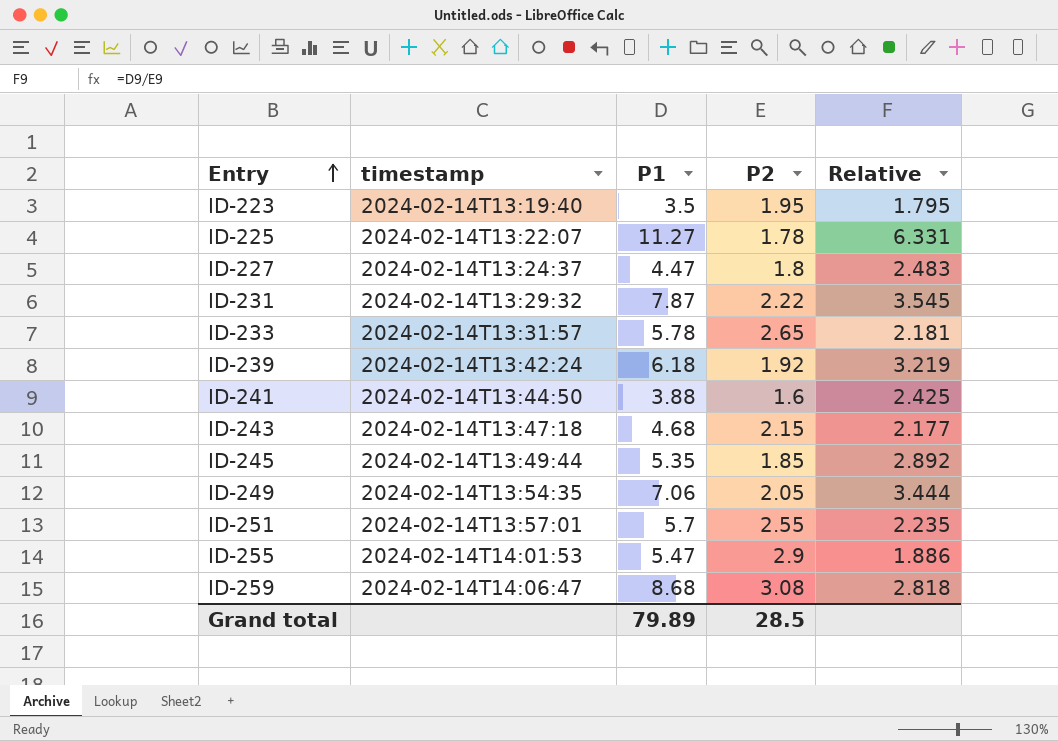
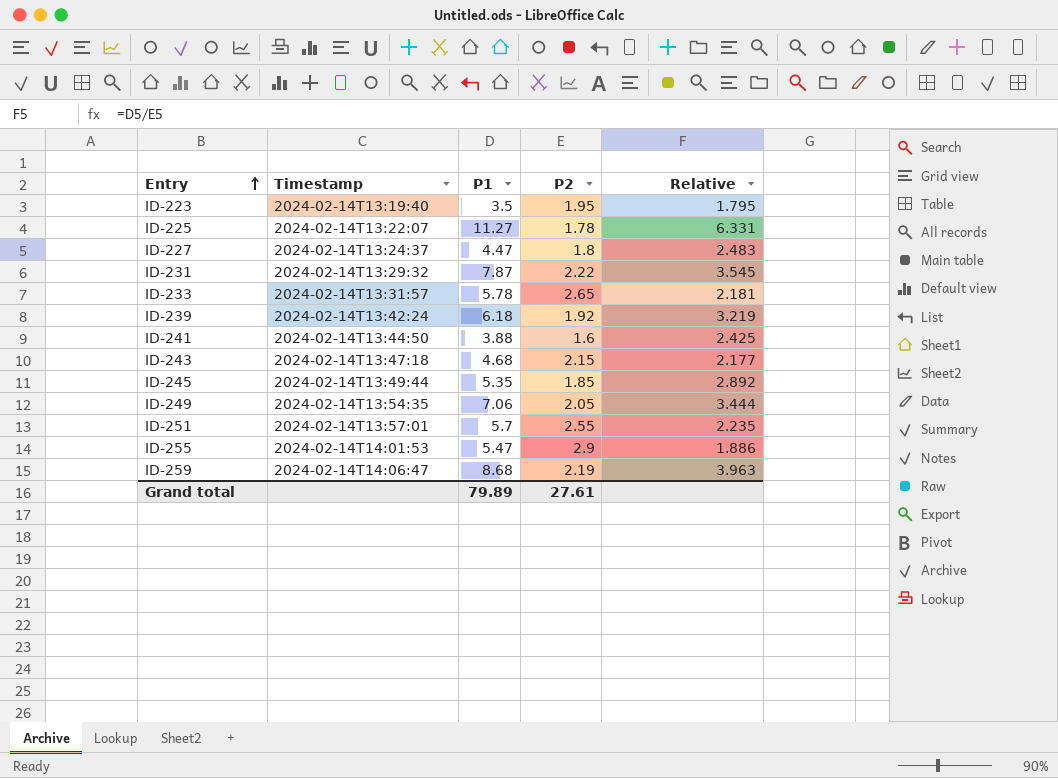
column name: timestamp -> Timestamp
ID-259 | P2: 3.08 -> 2.19
ID-259 | Relative: 2.818 -> 3.963
Grand total | P2: 28.5 -> 27.61

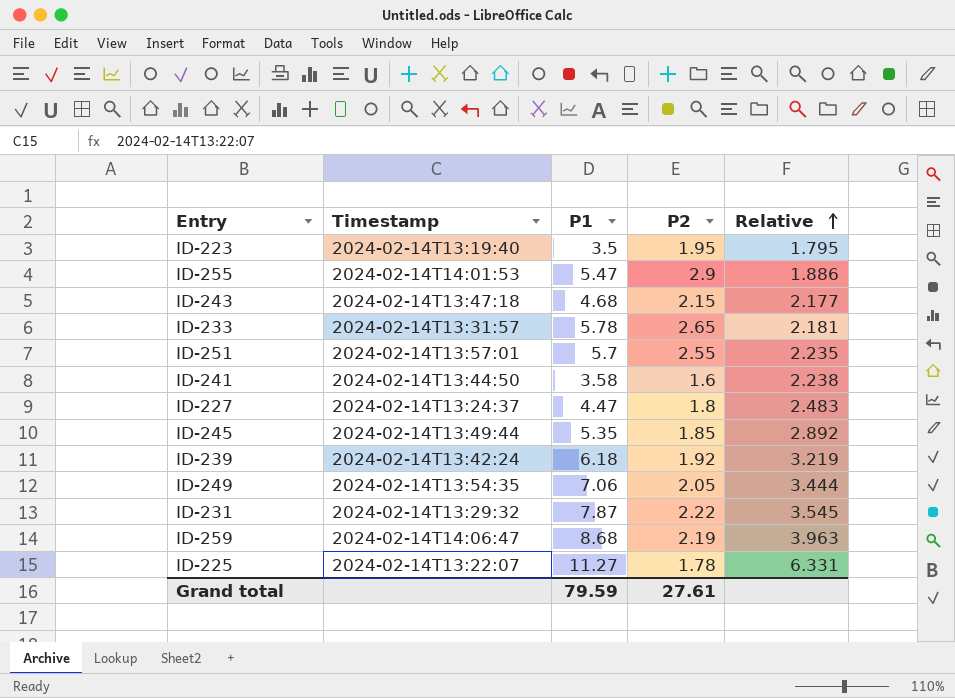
row order: Entry ascending -> Relative ascending
ID-241 | P1: 3.88 -> 3.58
ID-241 | Relative: 2.425 -> 2.238
Grand total | P1: 79.89 -> 79.59

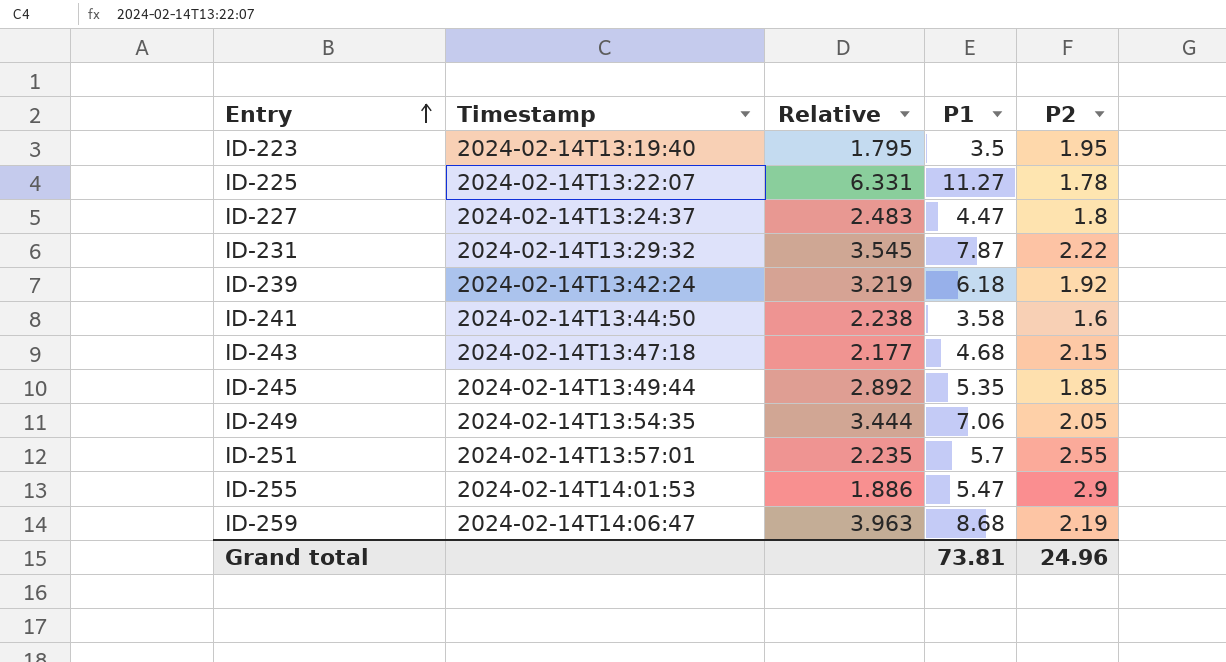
row order: Relative ascending -> Entry ascending
column Relative | position: 5 -> 3
row ID-233: 2024-02-14T13:31:57 | 5.78 | 2.65 | 2.181 -> none
Grand total | P1: 79.59 -> 73.81
Grand total | P2: 27.61 -> 24.96

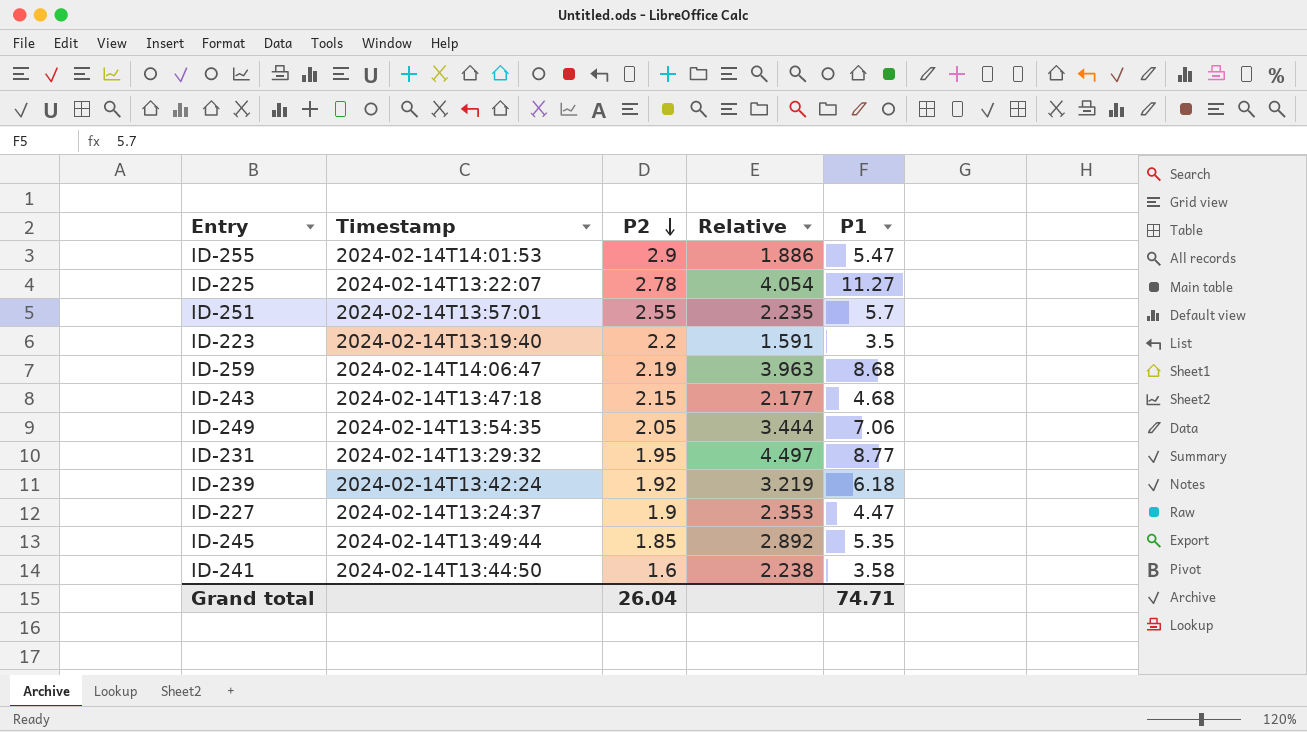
row order: Entry ascending -> P2 descending
column P2 | position: 5 -> 3
ID-225 | P2: 1.78 -> 2.78
ID-225 | Relative: 6.331 -> 4.054
ID-223 | P2: 1.95 -> 2.2
ID-223 | Relative: 1.795 -> 1.591
ID-231 | P2: 2.22 -> 1.95
ID-231 | Relative: 3.545 -> 4.497
ID-231 | P1: 7.87 -> 8.77
ID-227 | P2: 1.8 -> 1.9
ID-227 | Relative: 2.483 -> 2.353
Grand total | P2: 24.96 -> 26.04
Grand total | P1: 73.81 -> 74.71

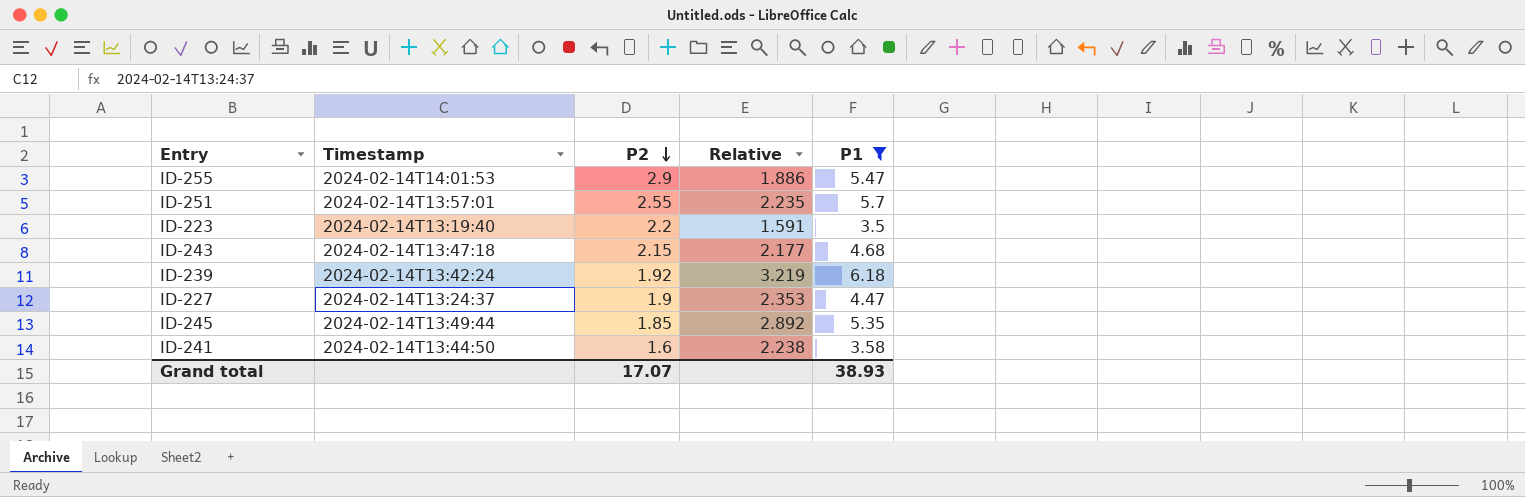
filter: none -> P1 <= 6.18
Grand total | P2: 26.04 -> 17.07
Grand total | P1: 74.71 -> 38.93

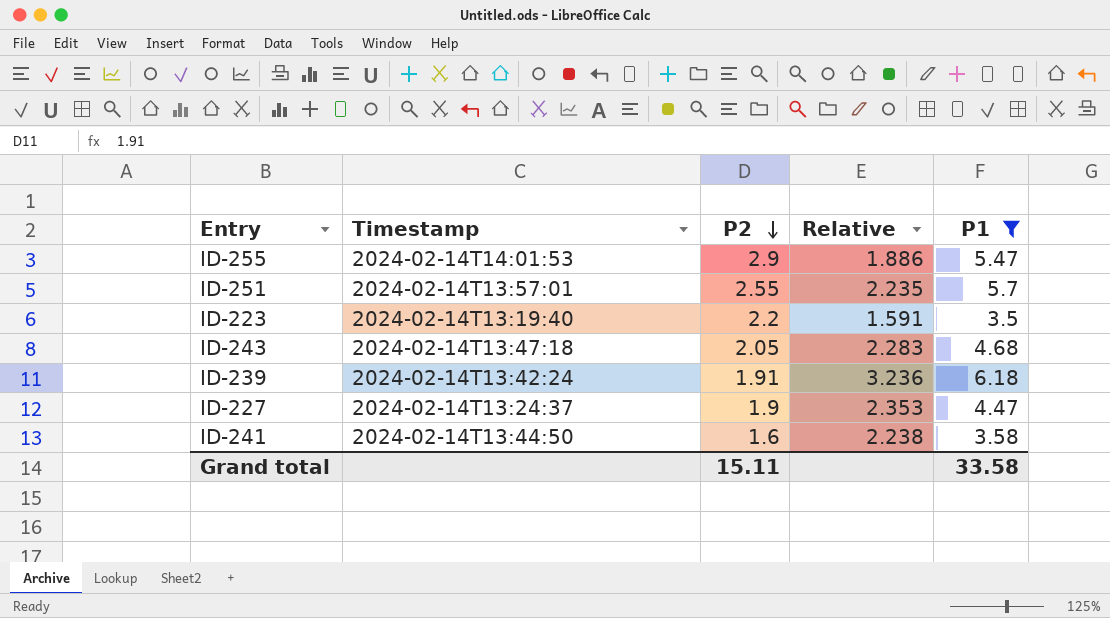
row ID-245: 2024-02-14T13:49:44 | 1.85 | 2.892 | 5.35 -> none
ID-243 | P2: 2.15 -> 2.05
ID-243 | Relative: 2.177 -> 2.283
ID-239 | P2: 1.92 -> 1.91
ID-239 | Relative: 3.219 -> 3.236
Grand total | P2: 17.07 -> 15.11
Grand total | P1: 38.93 -> 33.58

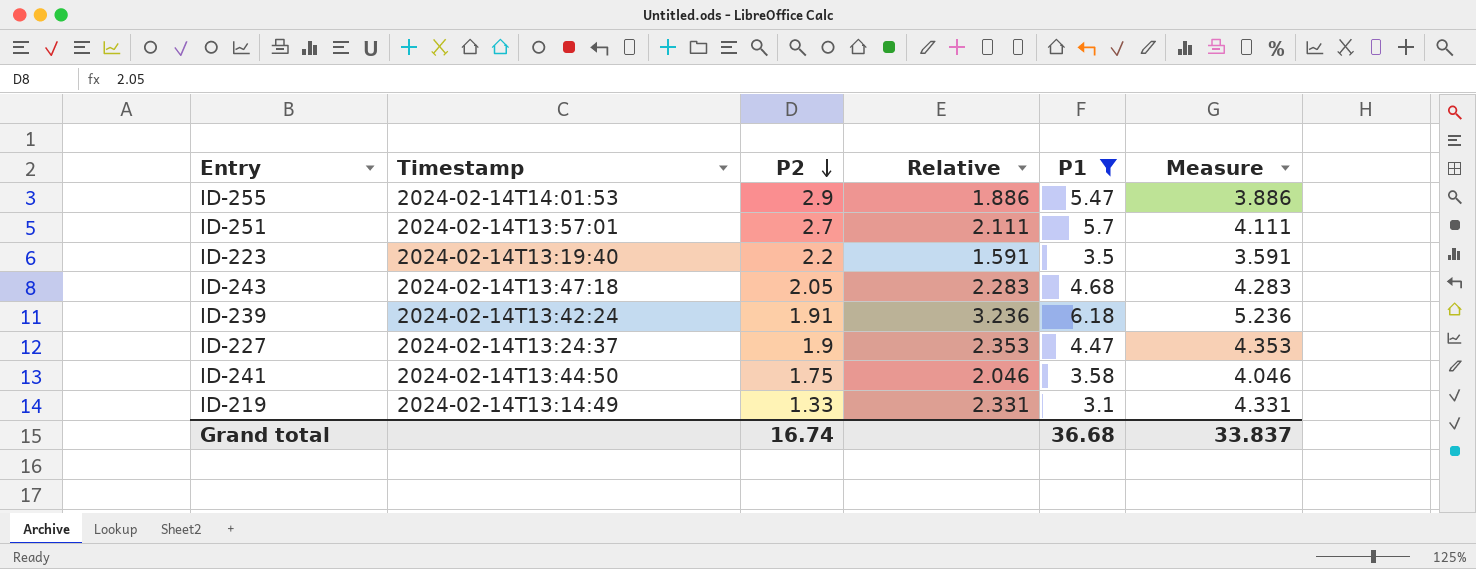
column Measure | formula: none -> [Relative] + 2
ID-251 | P2: 2.55 -> 2.7
ID-251 | Relative: 2.235 -> 2.111
ID-241 | P2: 1.6 -> 1.75
ID-241 | Relative: 2.238 -> 2.046
row ID-219: none -> 2024-02-14T13:14:49 | 1.33 | 2.331 | 3.1 | 4.331
Grand total | P2: 15.11 -> 16.74
Grand total | P1: 33.58 -> 36.68

